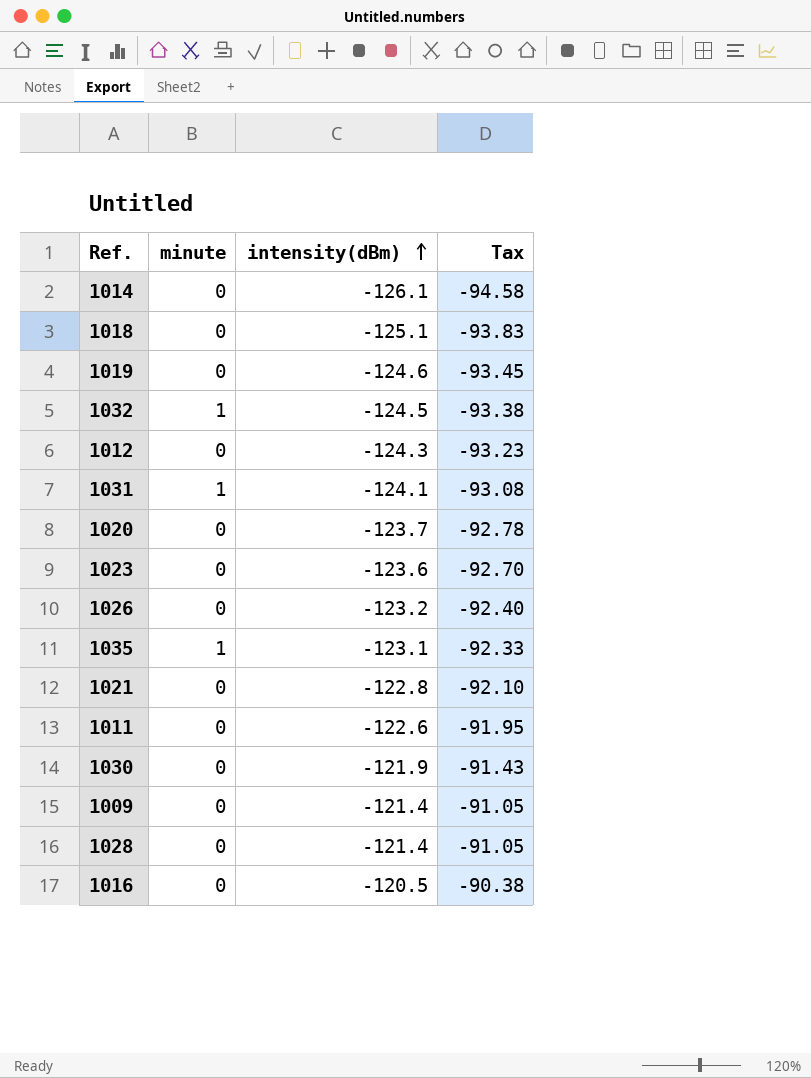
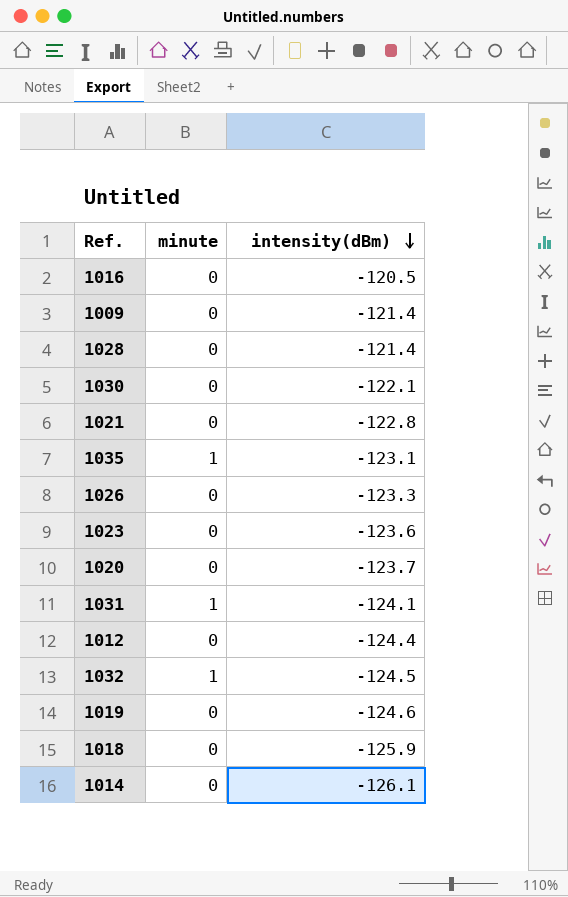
row order: intensity(dBm) ascending -> intensity(dBm) descending
column Tax | formula: [intensity(dBm)] * 0.75 -> none
row 1011: 0 | -122.6 | -91.95 -> none
1030 | intensity(dBm): -121.9 -> -122.1
1026 | intensity(dBm): -123.2 -> -123.3
1012 | intensity(dBm): -124.3 -> -124.4
1018 | intensity(dBm): -125.1 -> -125.9

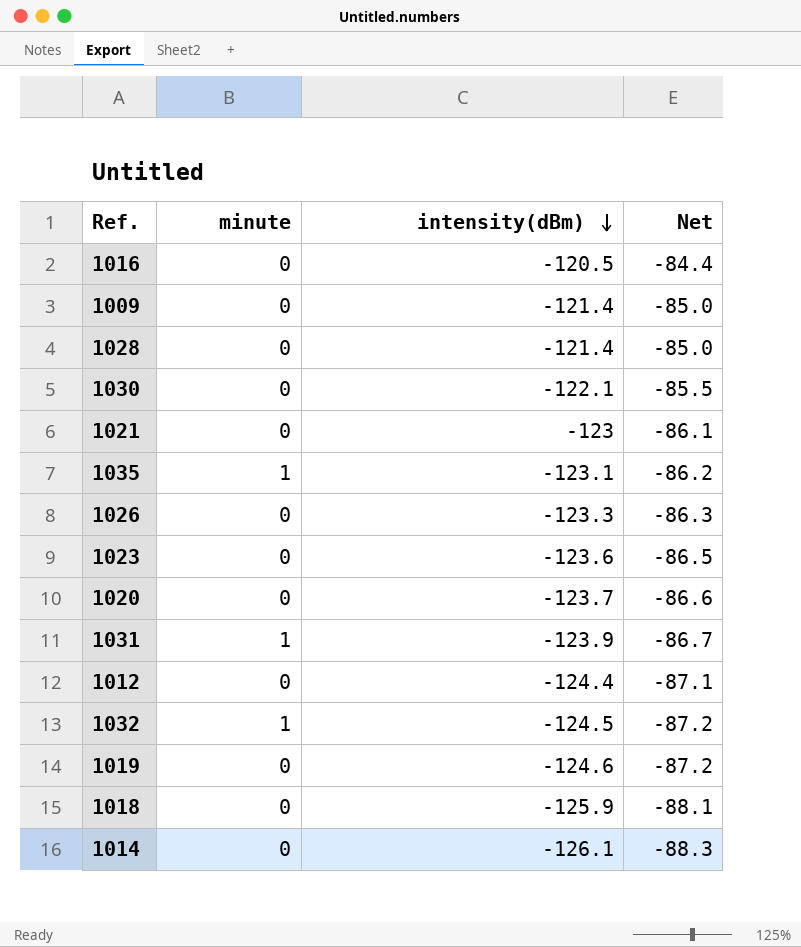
column Net | formula: none -> [intensity(dBm)] * 0.7
1021 | intensity(dBm): -122.8 -> -123
1031 | intensity(dBm): -124.1 -> -123.9

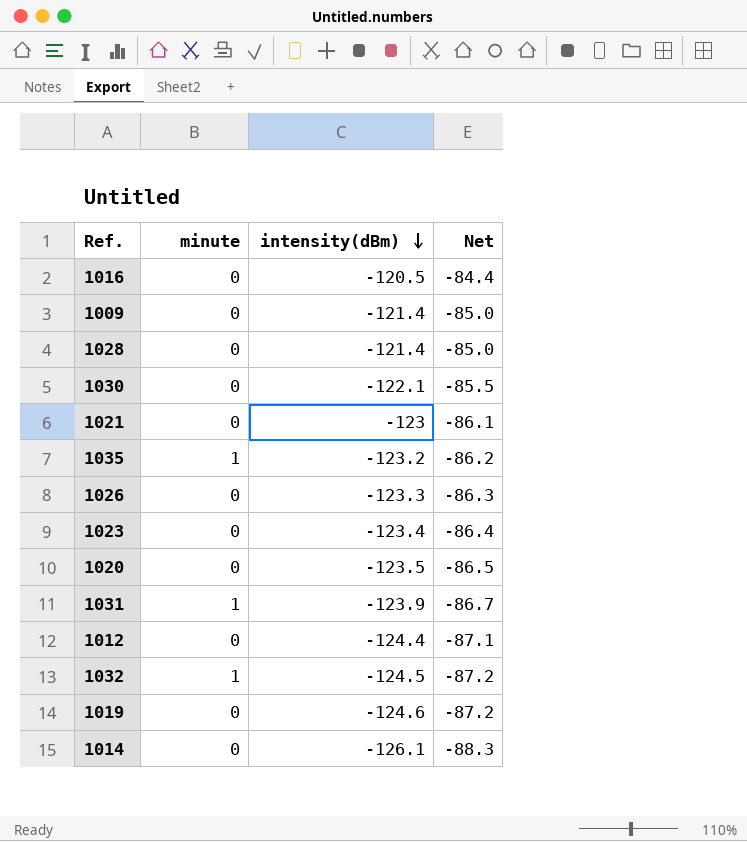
row 1018: 0 | -125.9 | -88.1 -> none
1035 | intensity(dBm): -123.1 -> -123.2
1023 | intensity(dBm): -123.6 -> -123.4
1023 | Net: -86.5 -> -86.4
1020 | intensity(dBm): -123.7 -> -123.5
1020 | Net: -86.6 -> -86.5

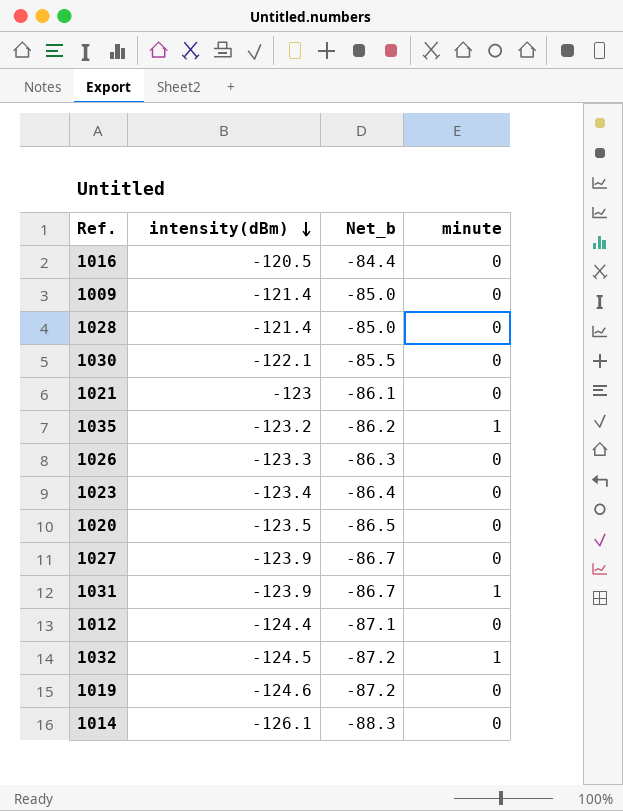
column name: Net -> Net_b
column minute | position: 2 -> 4
row 1027: none -> -123.9 | -86.7 | 0

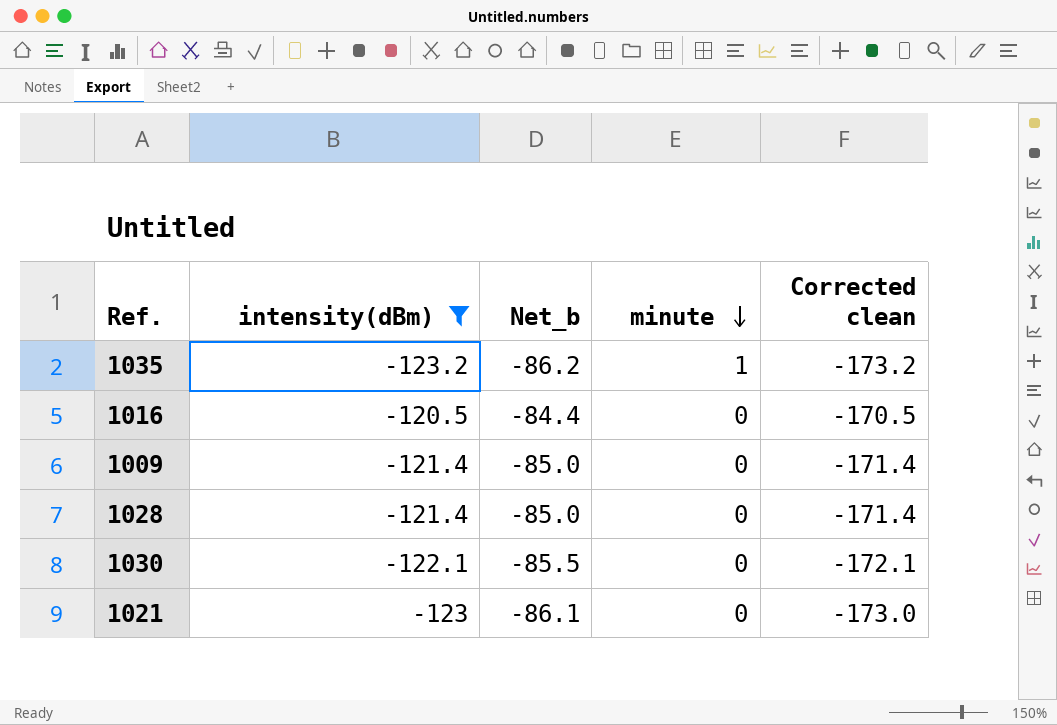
filter: none -> intensity(dBm) >= -123.2
row order: intensity(dBm) descending -> minute descending
column Corrected clean | formula: none -> [intensity(dBm)] - 50

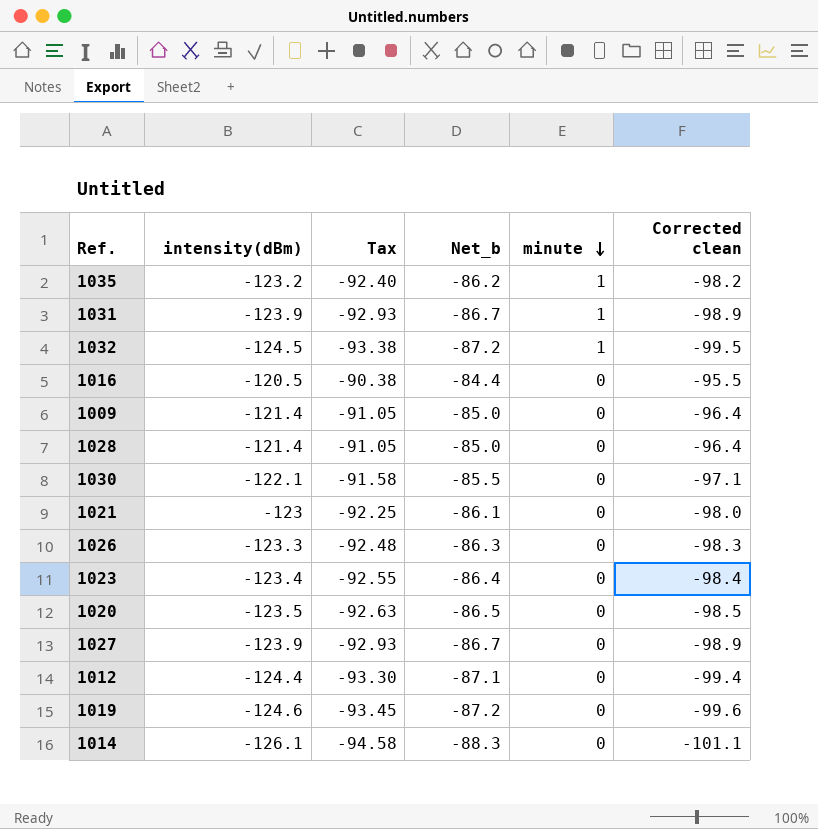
filter: intensity(dBm) >= -123.2 -> none
column Tax | formula: none -> [intensity(dBm)] * 0.75
column Corrected clean | formula: [intensity(dBm)] - 50 -> [intensity(dBm)] + 25

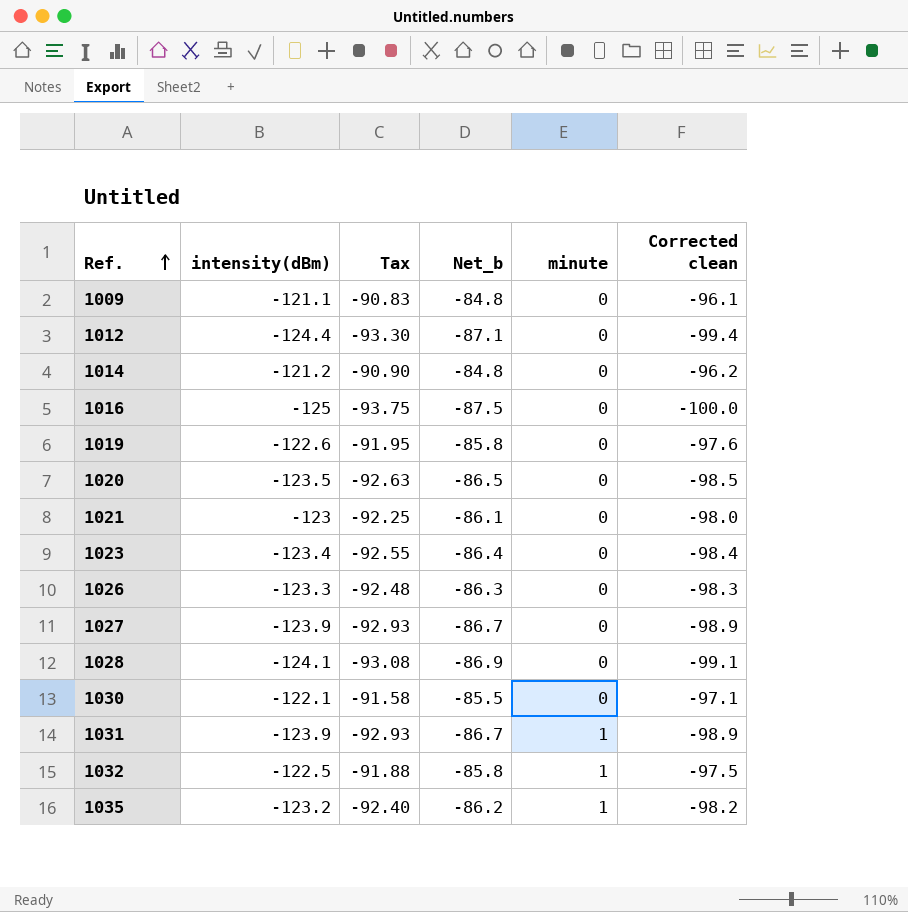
row order: minute descending -> Ref. ascending
1009 | intensity(dBm): -121.4 -> -121.1
1009 | Tax: -91.05 -> -90.83
1009 | Net_b: -85.0 -> -84.8
1009 | Corrected clean: -96.4 -> -96.1
1014 | intensity(dBm): -126.1 -> -121.2
1014 | Tax: -94.58 -> -90.90
1014 | Net_b: -88.3 -> -84.8
1014 | Corrected clean: -101.1 -> -96.2
1016 | intensity(dBm): -120.5 -> -125
1016 | Tax: -90.38 -> -93.75
1016 | Net_b: -84.4 -> -87.5
1016 | Corrected clean: -95.5 -> -100.0
1019 | intensity(dBm): -124.6 -> -122.6
1019 | Tax: -93.45 -> -91.95
1019 | Net_b: -87.2 -> -85.8
1019 | Corrected clean: -99.6 -> -97.6
1028 | intensity(dBm): -121.4 -> -124.1
1028 | Tax: -91.05 -> -93.08
1028 | Net_b: -85.0 -> -86.9
1028 | Corrected clean: -96.4 -> -99.1
1032 | intensity(dBm): -124.5 -> -122.5
1032 | Tax: -93.38 -> -91.88
1032 | Net_b: -87.2 -> -85.8
1032 | Corrected clean: -99.5 -> -97.5

